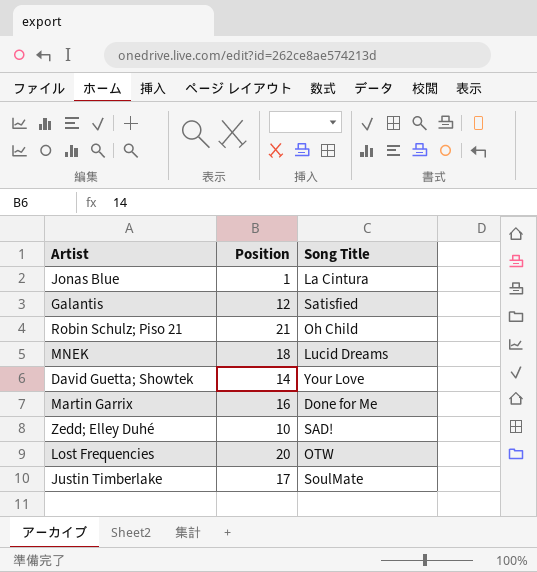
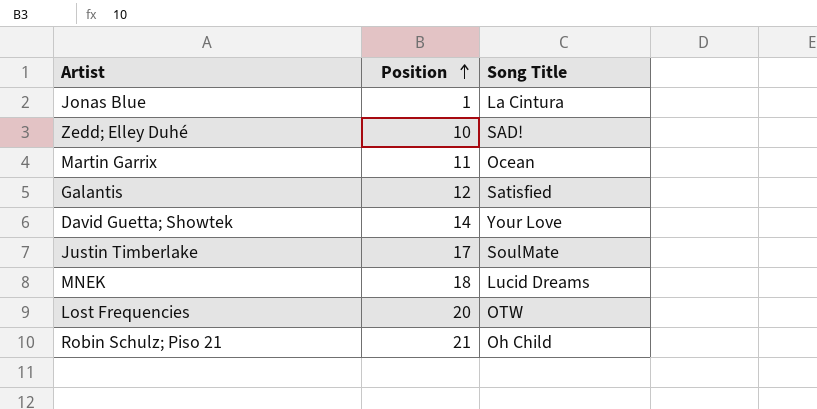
row order: none -> Position ascending
Martin Garrix | Position: 16 -> 11
Martin Garrix | Song Title: Done for Me -> Ocean

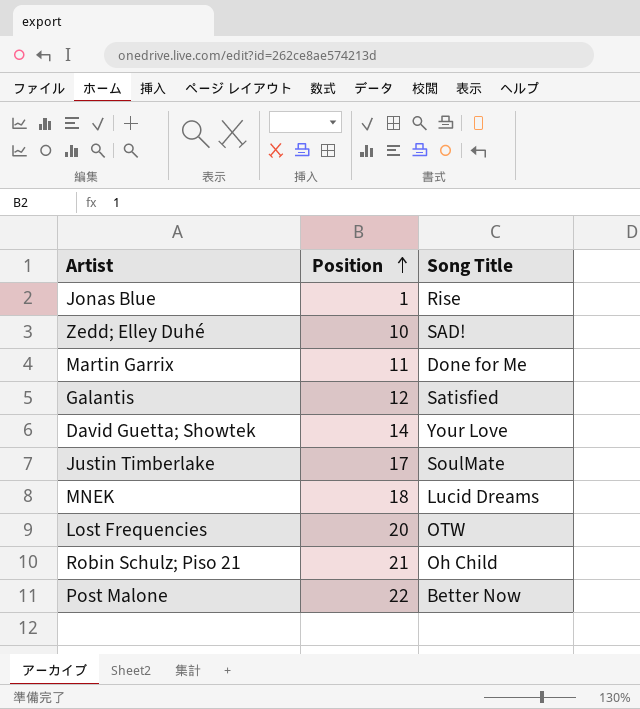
Jonas Blue | Song Title: La Cintura -> Rise
Martin Garrix | Song Title: Ocean -> Done for Me
row Post Malone: none -> 22 | Better Now

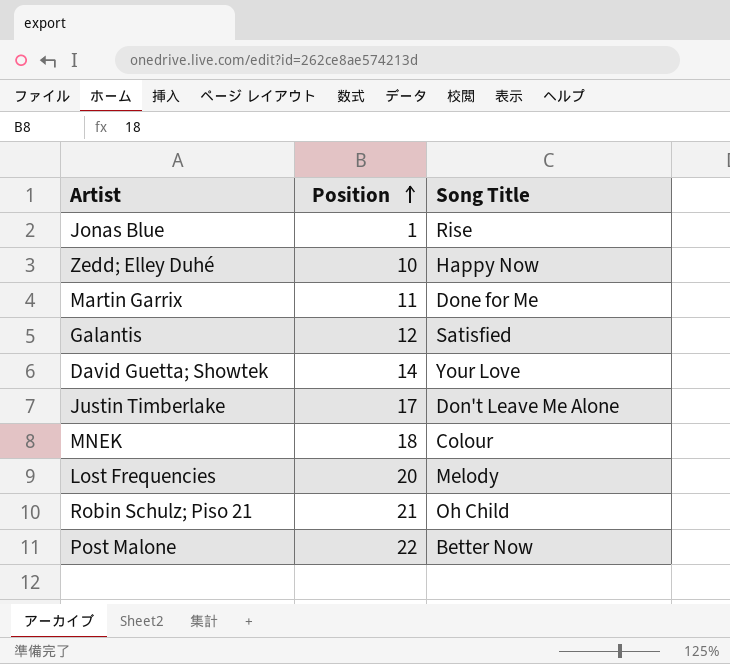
Zedd; Elley Duhé | Song Title: SAD! -> Happy Now
Justin Timberlake | Song Title: SoulMate -> Don't Leave Me Alone
MNEK | Song Title: Lucid Dreams -> Colour
Lost Frequencies | Song Title: OTW -> Melody

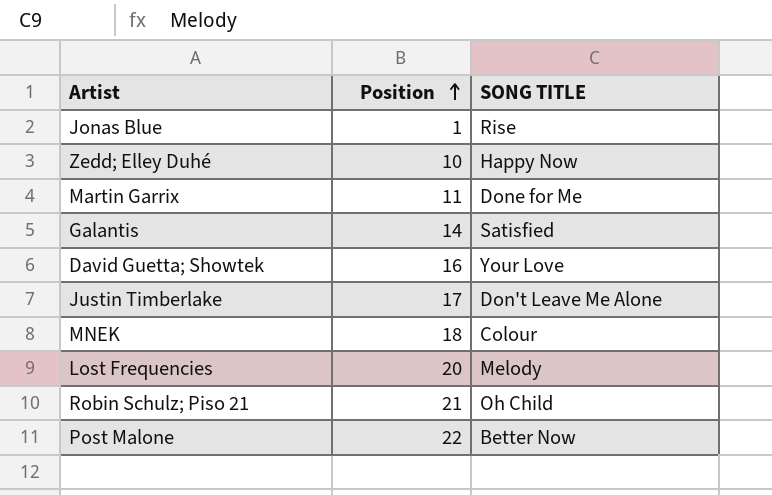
column name: Song Title -> SONG TITLE
Galantis | Position: 12 -> 14
David Guetta; Showtek | Position: 14 -> 16

